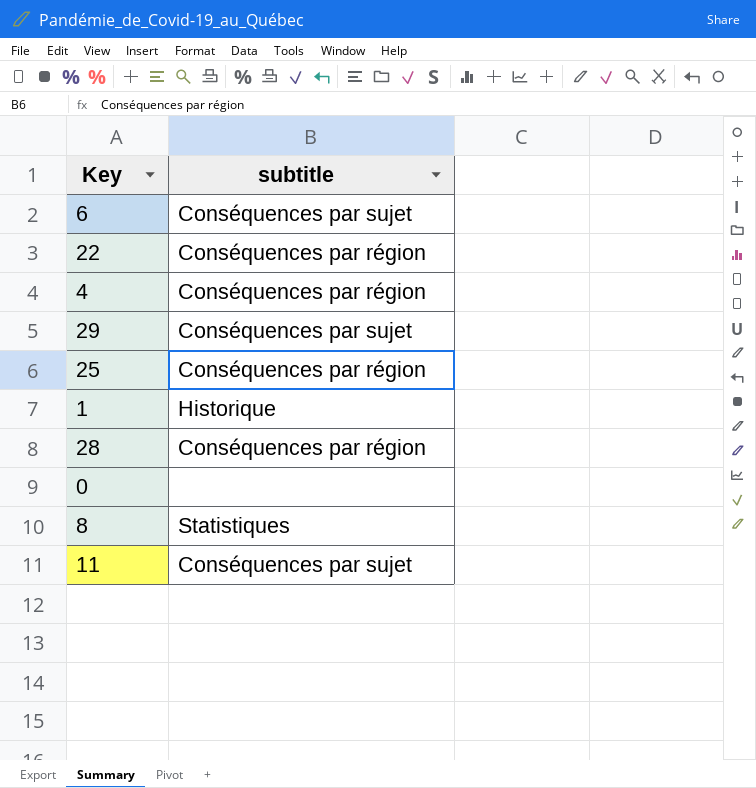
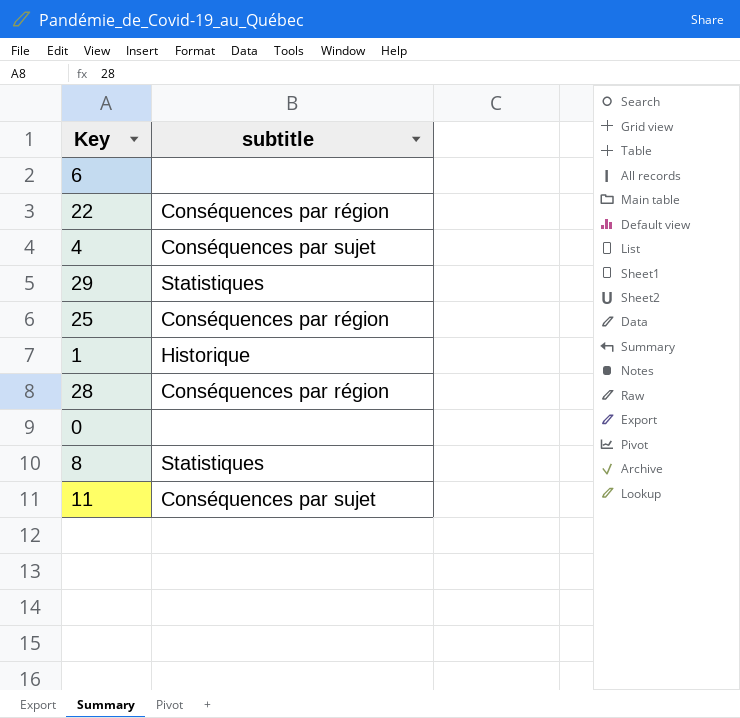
6 | subtitle: Conséquences par sujet -> none
4 | subtitle: Conséquences par région -> Conséquences par sujet
29 | subtitle: Conséquences par sujet -> Statistiques

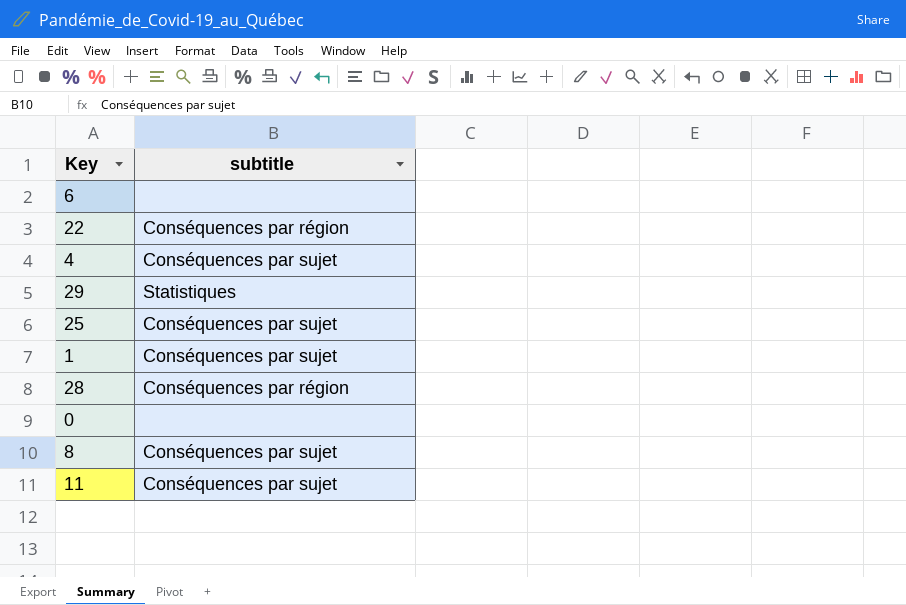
25 | subtitle: Conséquences par région -> Conséquences par sujet
1 | subtitle: Historique -> Conséquences par sujet
8 | subtitle: Statistiques -> Conséquences par sujet

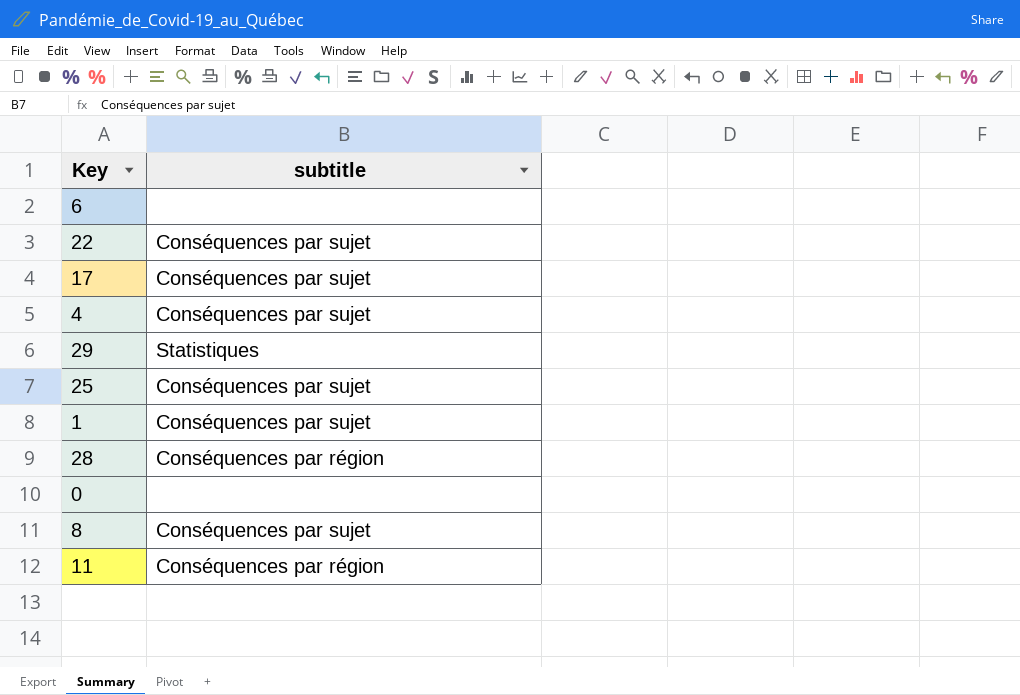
22 | subtitle: Conséquences par région -> Conséquences par sujet
row 17: none -> Conséquences par sujet
11 | subtitle: Conséquences par sujet -> Conséquences par région

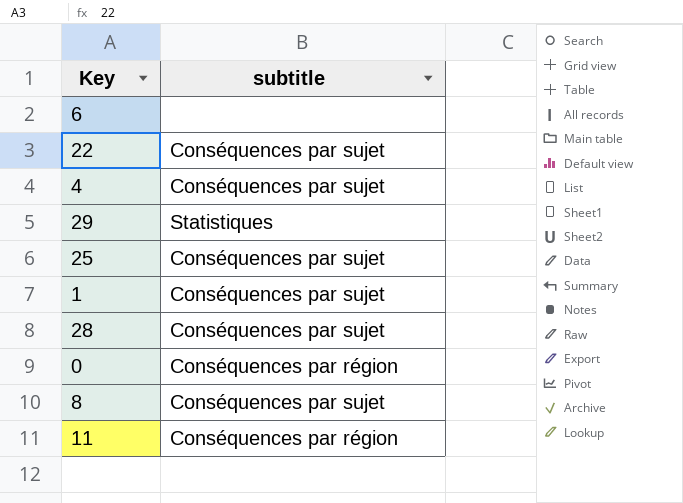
row 17: Conséquences par sujet -> none
28 | subtitle: Conséquences par région -> Conséquences par sujet
0 | subtitle: none -> Conséquences par région

